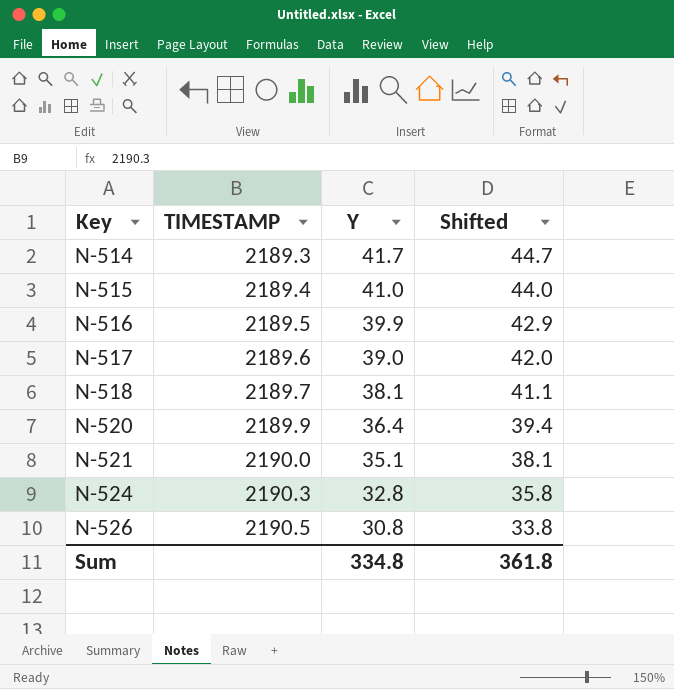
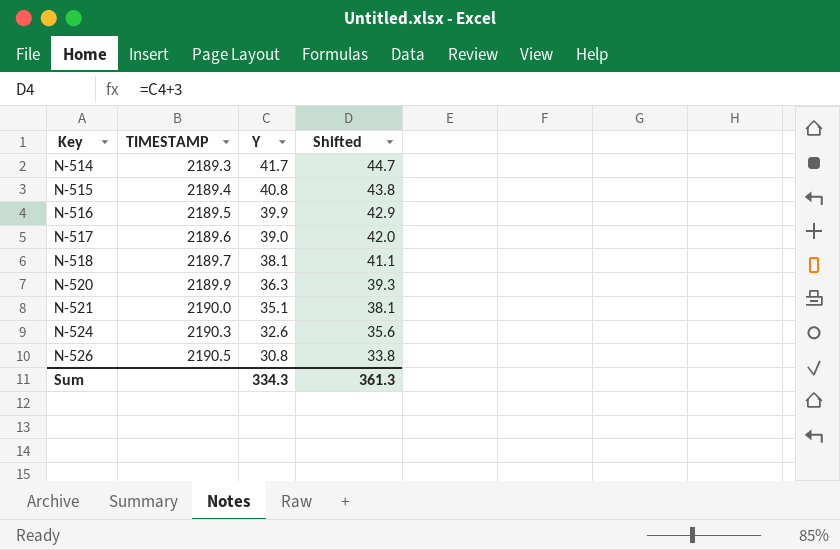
N-515 | Y: 41.0 -> 40.8
N-515 | Shifted: 44.0 -> 43.8
N-520 | Y: 36.4 -> 36.3
N-520 | Shifted: 39.4 -> 39.3
N-524 | Y: 32.8 -> 32.6
N-524 | Shifted: 35.8 -> 35.6
Sum | Y: 334.8 -> 334.3
Sum | Shifted: 361.8 -> 361.3

